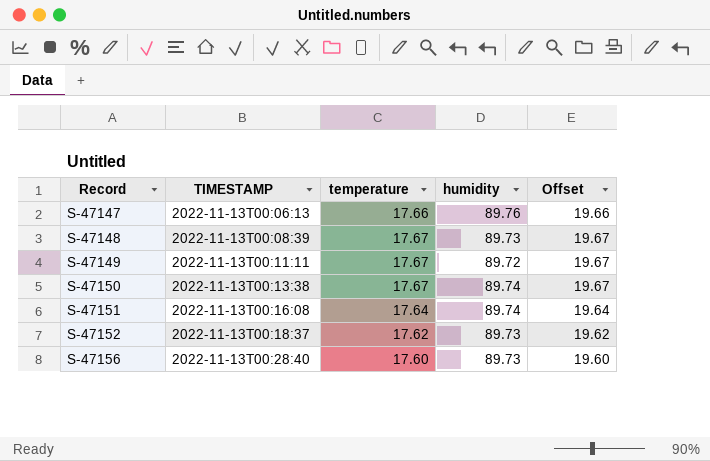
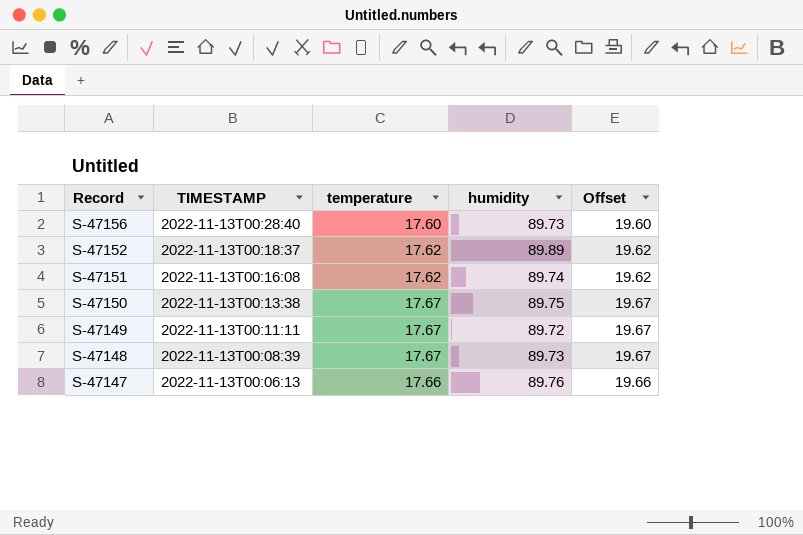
row order: Record ascending -> Record descending
S-47152 | humidity: 89.73 -> 89.89
S-47151 | temperature: 17.64 -> 17.62
S-47151 | Offset: 19.64 -> 19.62
S-47150 | humidity: 89.74 -> 89.75

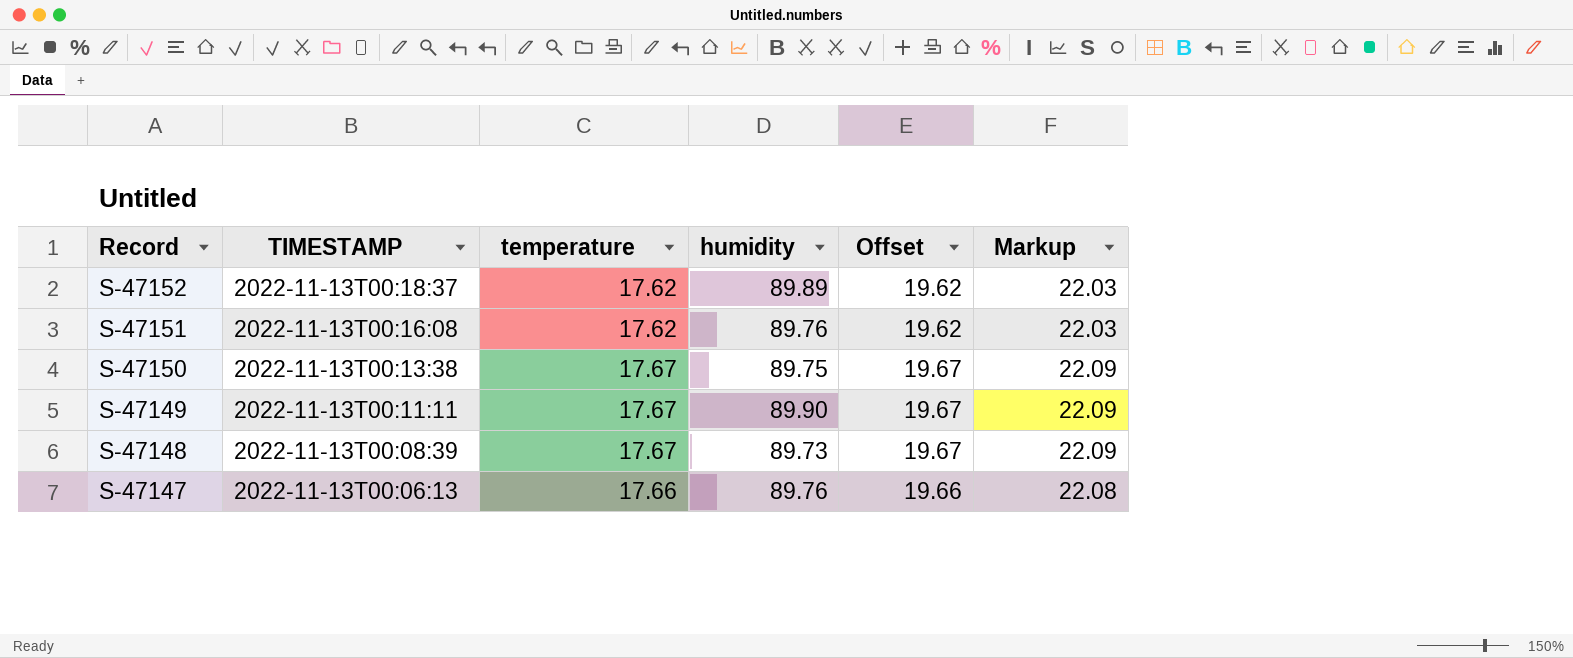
column Markup | formula: none -> [temperature] * 1.25
row S-47156: 2022-11-13T00:28:40 | 17.60 | 89.73 | 19.60 -> none
S-47151 | humidity: 89.74 -> 89.76
S-47149 | humidity: 89.72 -> 89.90

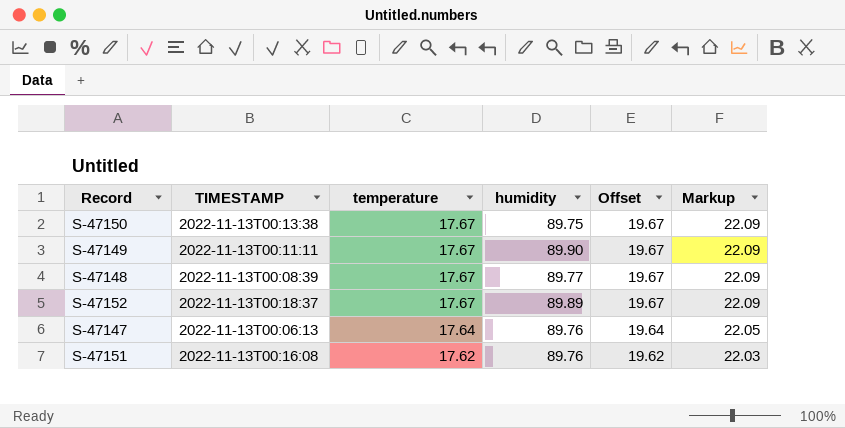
row order: Record descending -> temperature descending
S-47148 | humidity: 89.73 -> 89.77
S-47152 | temperature: 17.62 -> 17.67
S-47152 | Offset: 19.62 -> 19.67
S-47152 | Markup: 22.03 -> 22.09
S-47147 | temperature: 17.66 -> 17.64
S-47147 | Offset: 19.66 -> 19.64
S-47147 | Markup: 22.08 -> 22.05

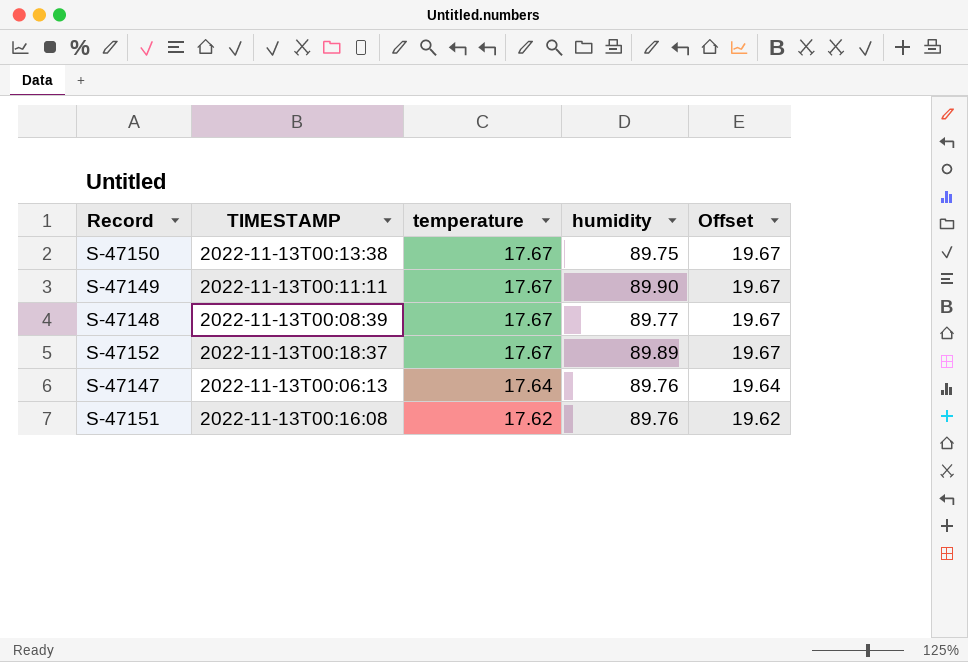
column Markup | formula: [temperature] * 1.25 -> none

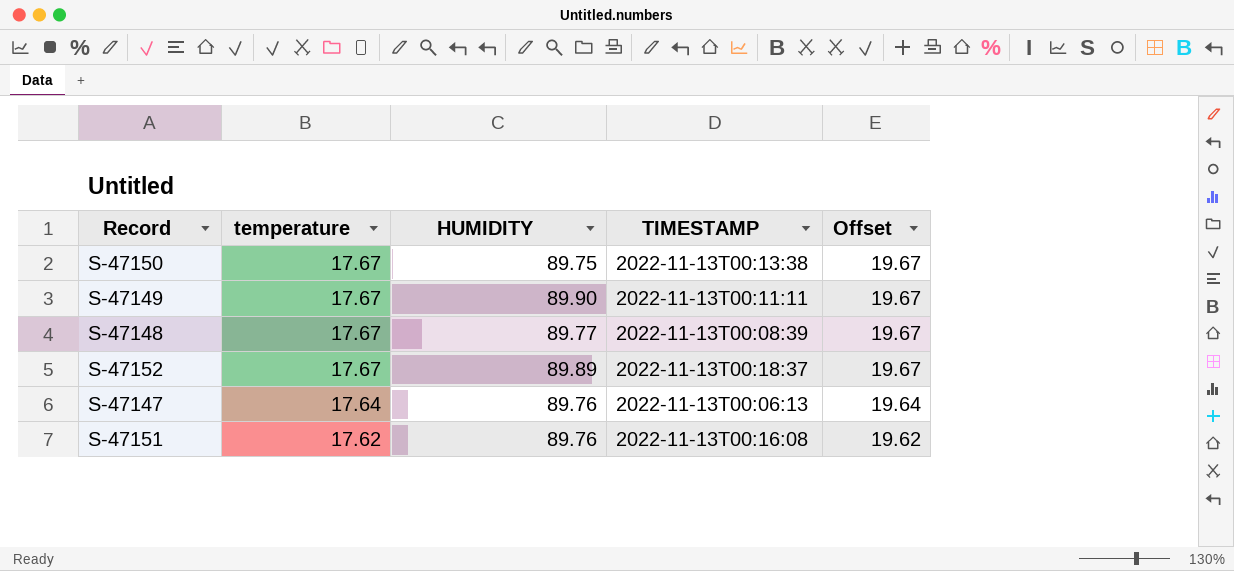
column name: humidity -> HUMIDITY
column TIMESTAMP | position: 2 -> 4

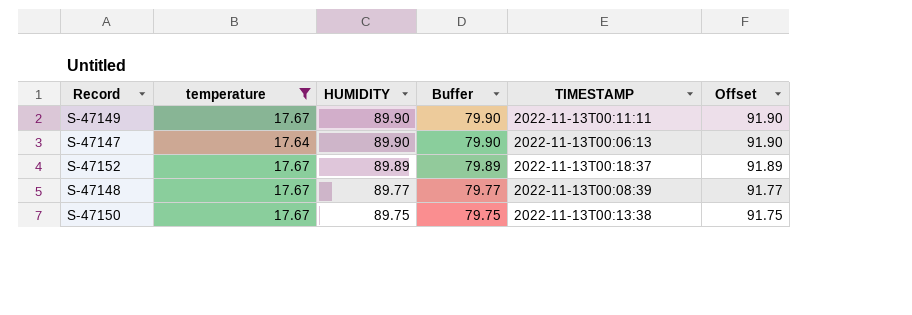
filter: none -> temperature != 17.62
row order: temperature descending -> HUMIDITY descending
column Buffer | formula: none -> [HUMIDITY] - 10
column Offset | formula: [temperature] + 2 -> [HUMIDITY] + 2
S-47147 | HUMIDITY: 89.76 -> 89.90

